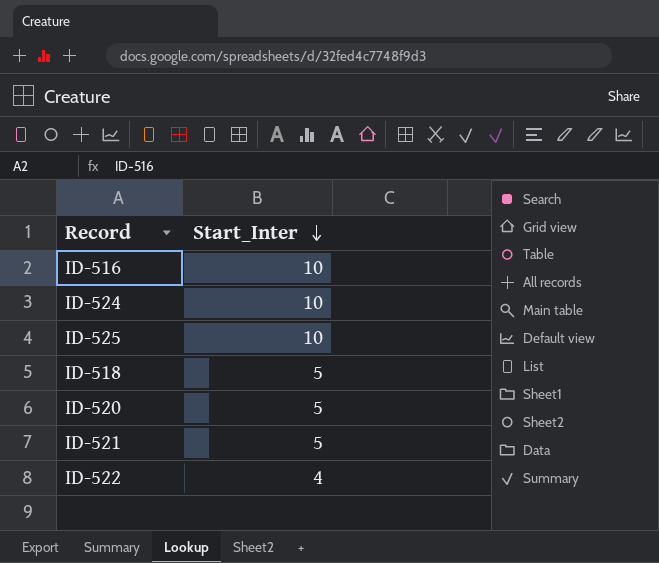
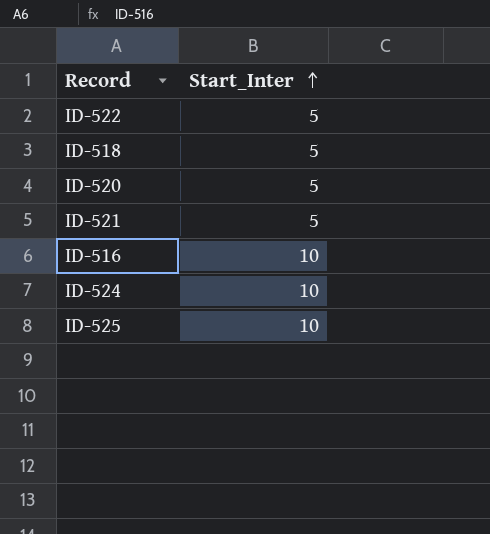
row order: Start_Inter descending -> Start_Inter ascending
ID-522 | Start_Inter: 4 -> 5

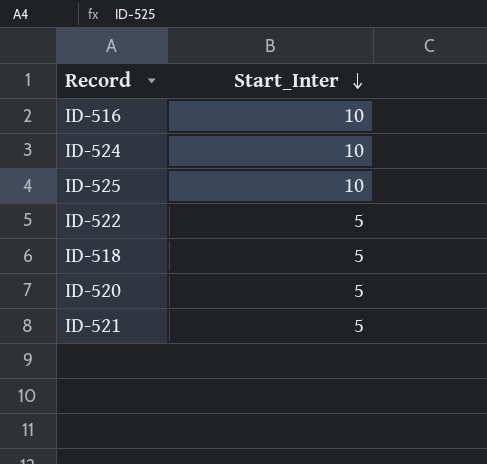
row order: Start_Inter ascending -> Start_Inter descending

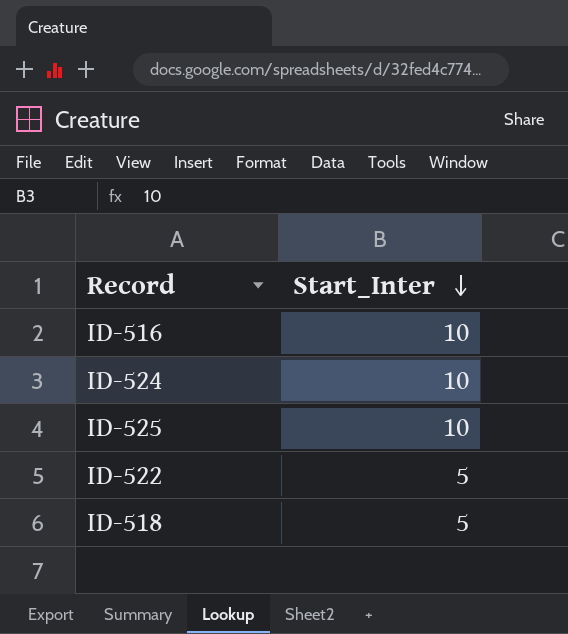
row ID-520: 5 -> none
row ID-521: 5 -> none

